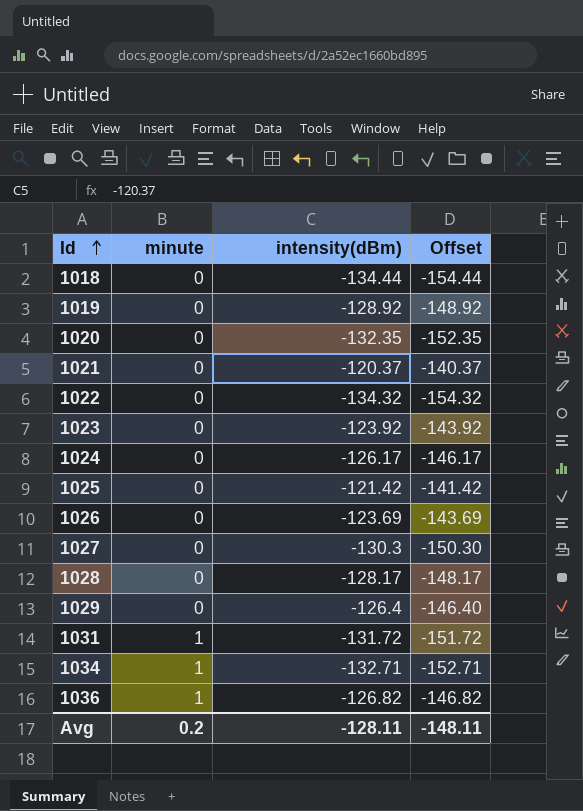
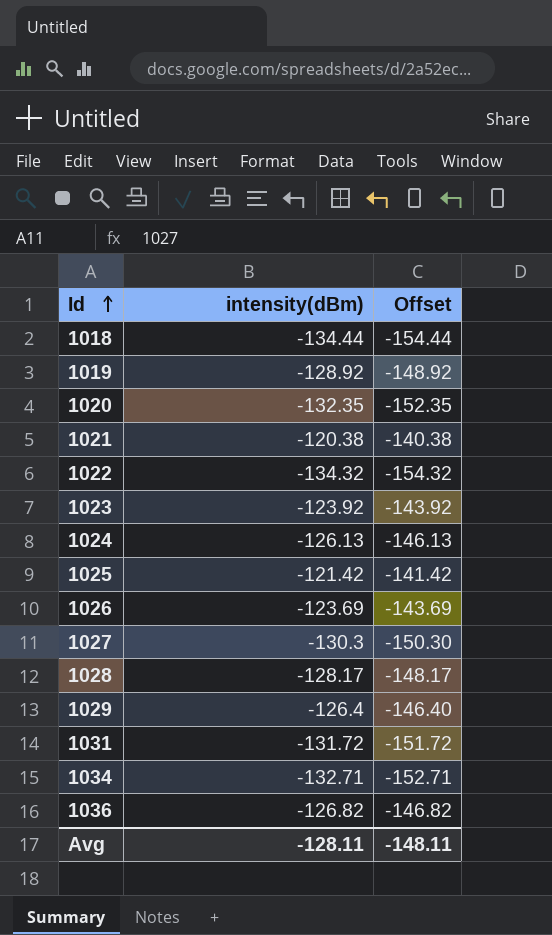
column minute | position: 2 -> none
1021 | intensity(dBm): -120.37 -> -120.38
1021 | Offset: -140.37 -> -140.38
1024 | intensity(dBm): -126.17 -> -126.13
1024 | Offset: -146.17 -> -146.13

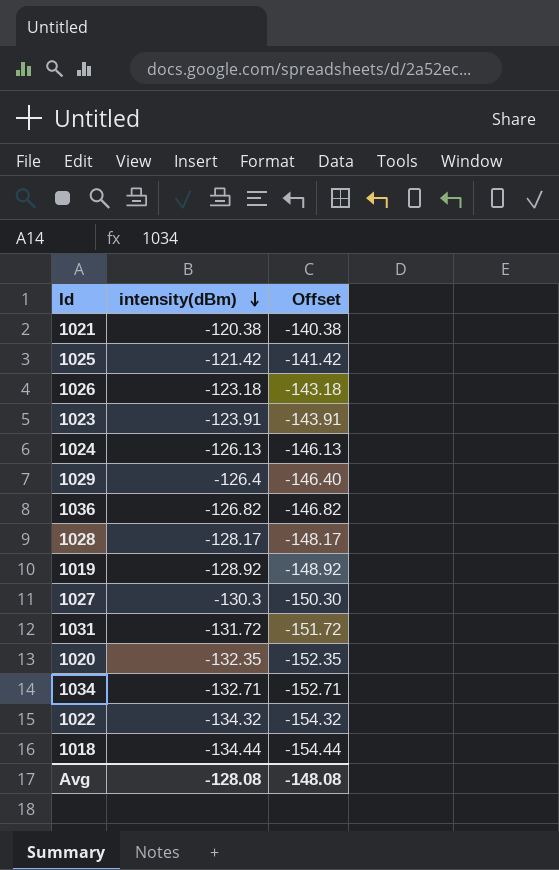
row order: Id ascending -> intensity(dBm) descending
1026 | intensity(dBm): -123.69 -> -123.18
1026 | Offset: -143.69 -> -143.18
1023 | intensity(dBm): -123.92 -> -123.91
1023 | Offset: -143.92 -> -143.91
Avg | intensity(dBm): -128.11 -> -128.08
Avg | Offset: -148.11 -> -148.08

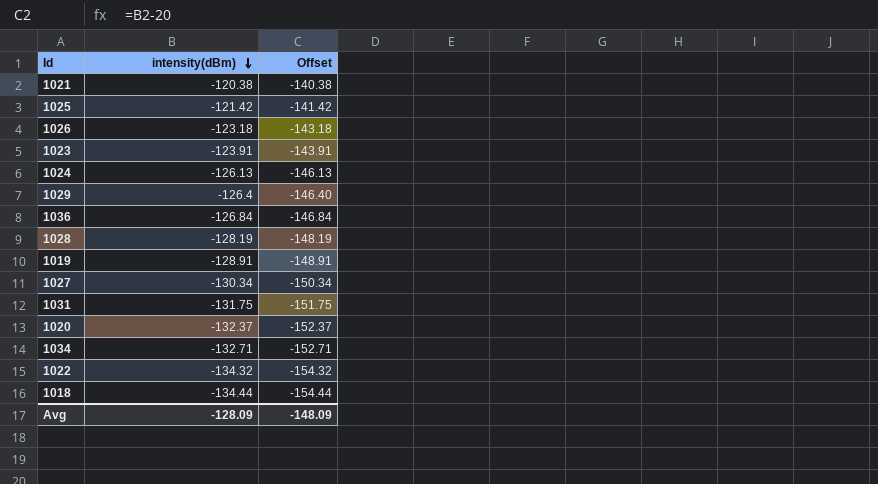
1036 | intensity(dBm): -126.82 -> -126.84
1036 | Offset: -146.82 -> -146.84
1028 | intensity(dBm): -128.17 -> -128.19
1028 | Offset: -148.17 -> -148.19
1019 | intensity(dBm): -128.92 -> -128.91
1019 | Offset: -148.92 -> -148.91
1027 | intensity(dBm): -130.3 -> -130.34
1027 | Offset: -150.30 -> -150.34
1031 | intensity(dBm): -131.72 -> -131.75
1031 | Offset: -151.72 -> -151.75
1020 | intensity(dBm): -132.35 -> -132.37
1020 | Offset: -152.35 -> -152.37
Avg | intensity(dBm): -128.08 -> -128.09
Avg | Offset: -148.08 -> -148.09

